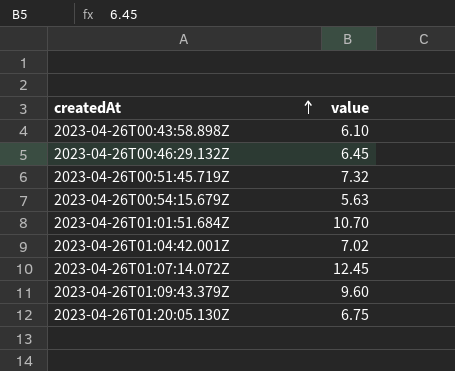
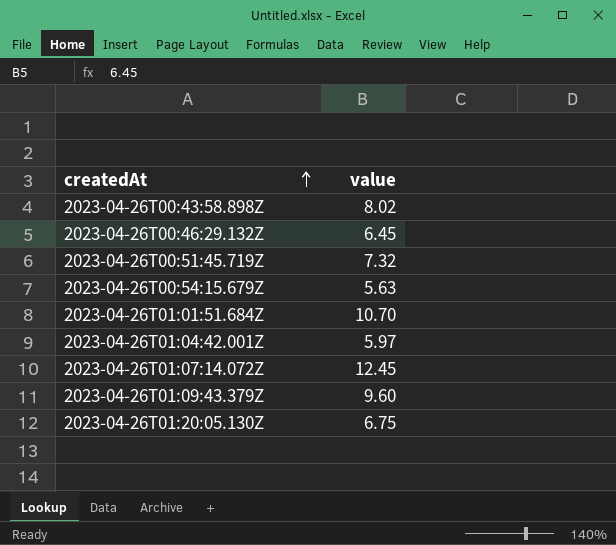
2023-04-26T00:43:58.898Z | value: 6.10 -> 8.02
2023-04-26T01:04:42.001Z | value: 7.02 -> 5.97

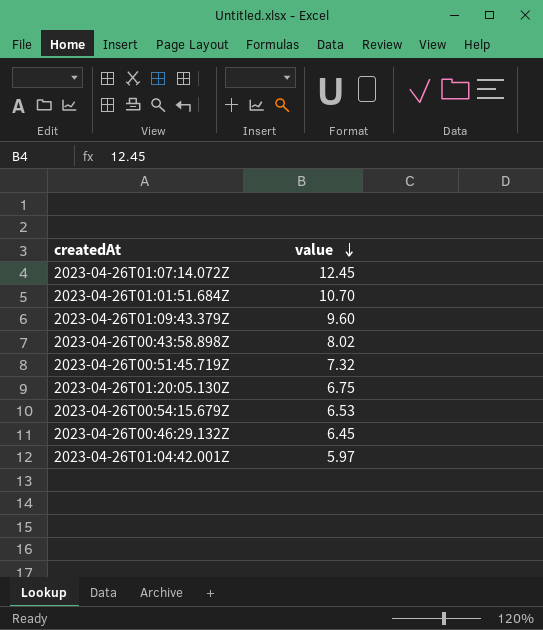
row order: createdAt ascending -> value descending
2023-04-26T00:54:15.679Z | value: 5.63 -> 6.53

